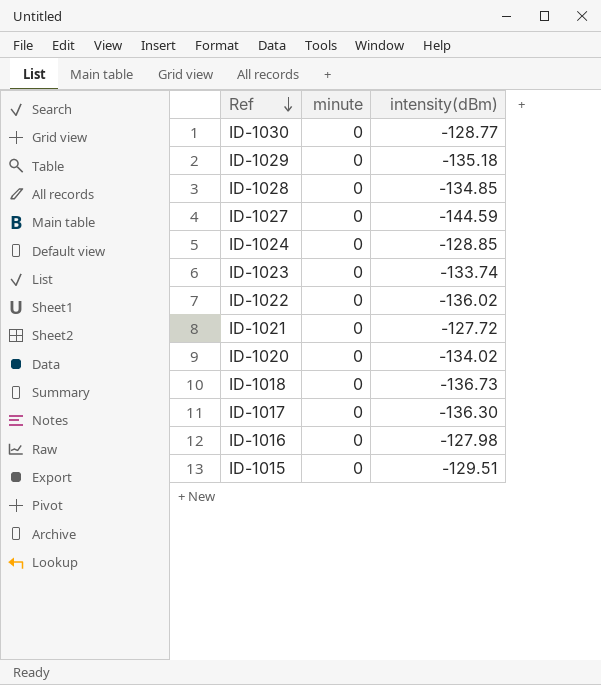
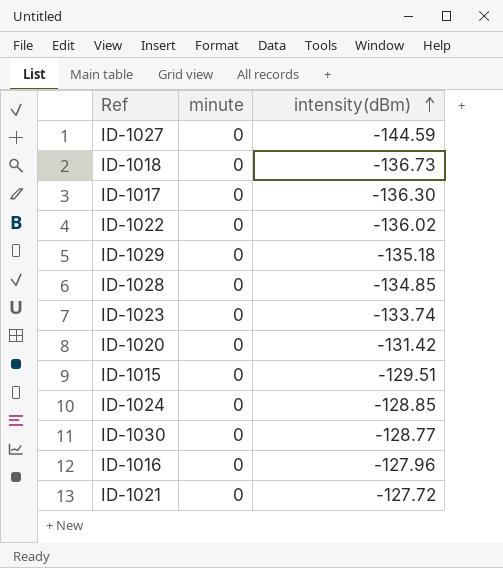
row order: Ref descending -> intensity(dBm) ascending
ID-1020 | intensity(dBm): -134.02 -> -131.42
ID-1016 | intensity(dBm): -127.98 -> -127.96

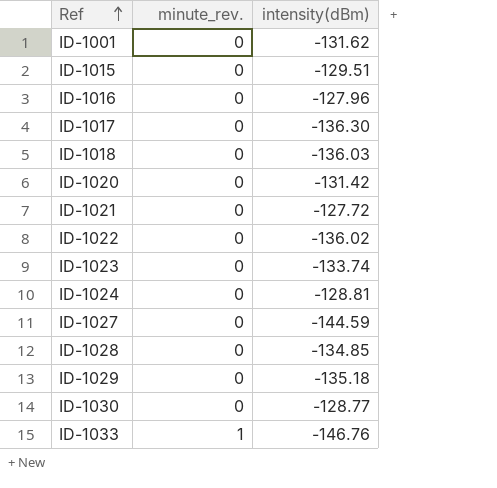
row order: intensity(dBm) ascending -> Ref ascending
column name: minute -> minute_rev.
row ID-1001: none -> 0 | -131.62
ID-1018 | intensity(dBm): -136.73 -> -136.03
ID-1024 | intensity(dBm): -128.85 -> -128.81
row ID-1033: none -> 1 | -146.76

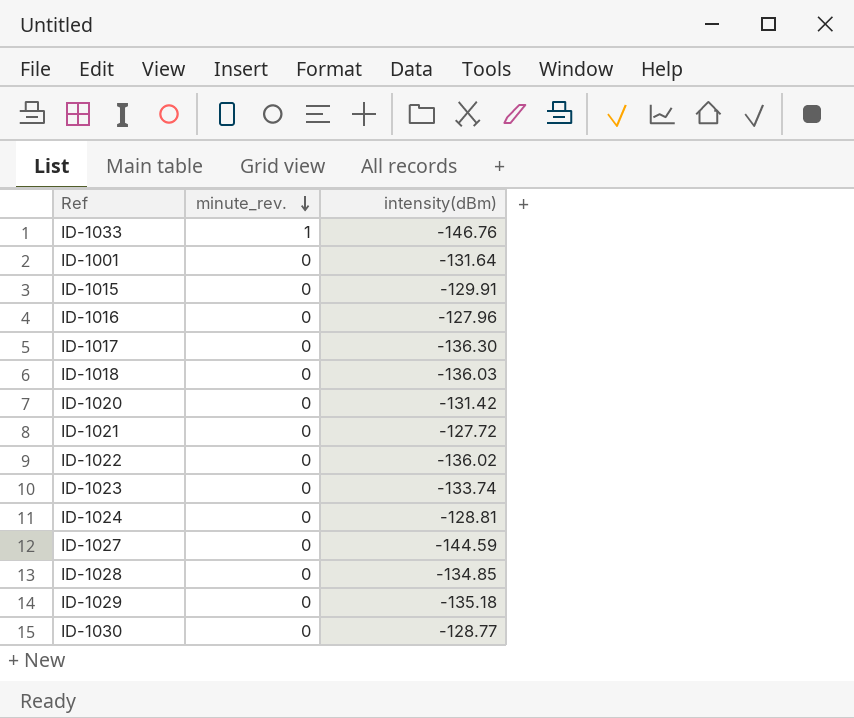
row order: Ref ascending -> minute_rev. descending
ID-1001 | intensity(dBm): -131.62 -> -131.64
ID-1015 | intensity(dBm): -129.51 -> -129.91

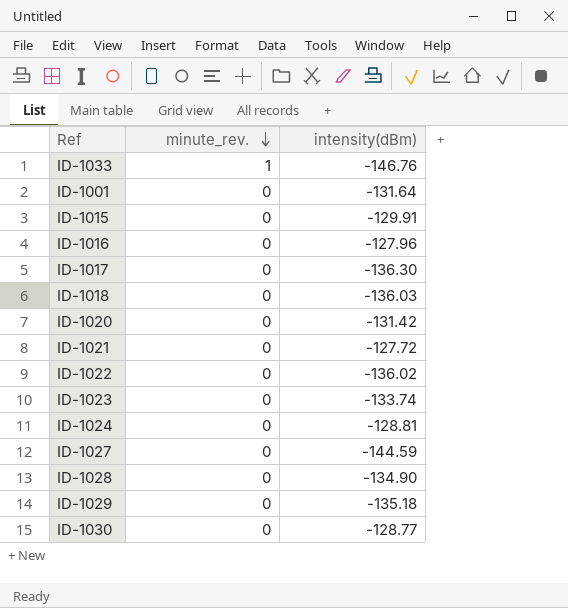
ID-1028 | intensity(dBm): -134.85 -> -134.90

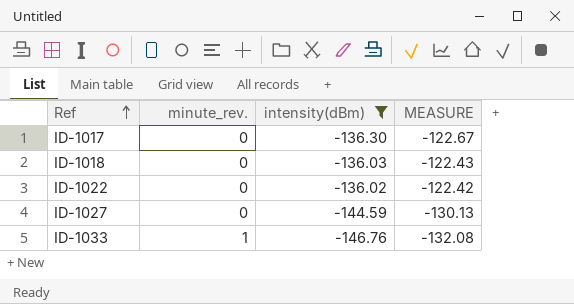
filter: none -> intensity(dBm) <= -136.02
row order: minute_rev. descending -> Ref ascending
column MEASURE | formula: none -> [intensity(dBm)] * 0.9

